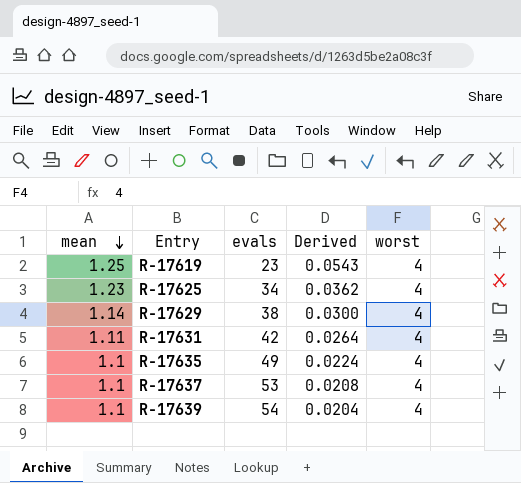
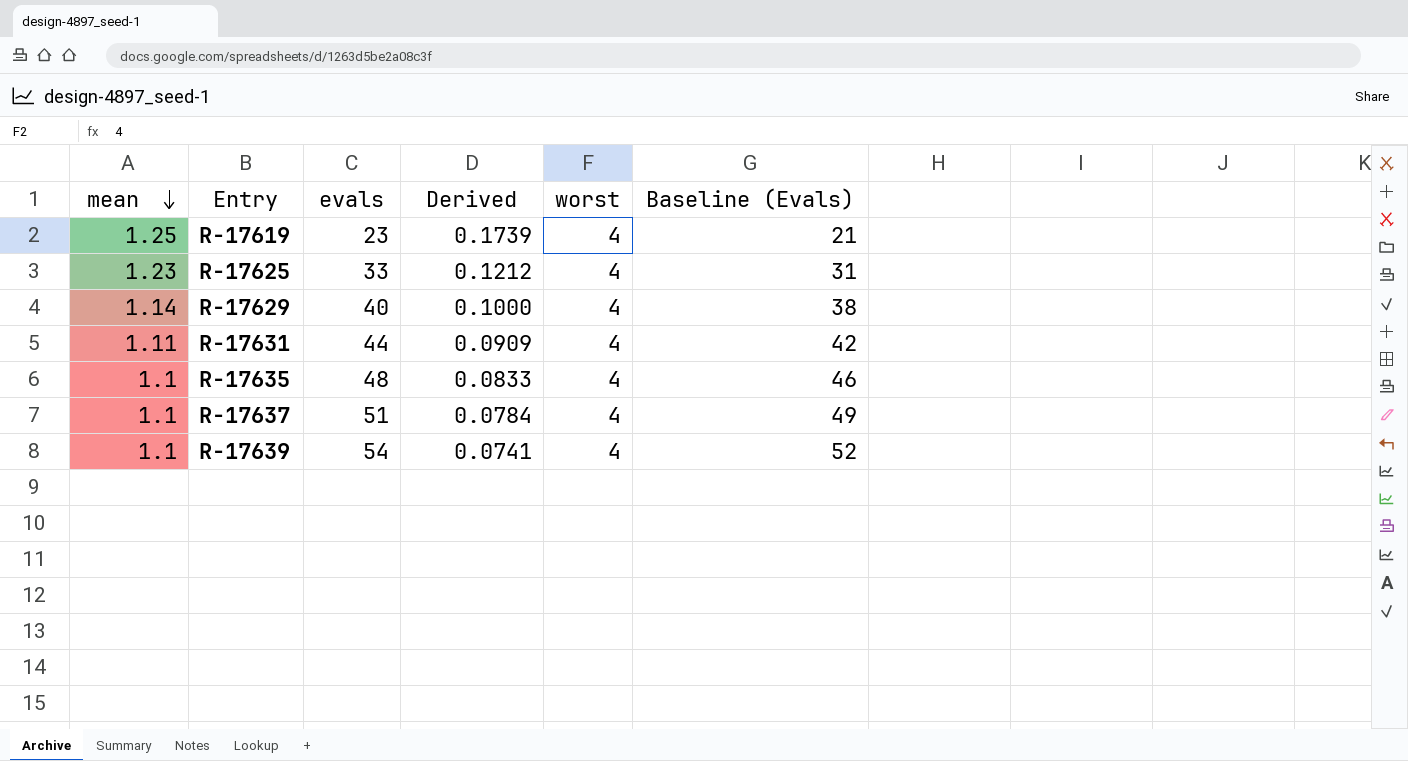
column Derived | formula: [mean] / [evals] -> [worst] / [evals]
column Baseline (Evals) | formula: none -> [evals] - 2
R-17625 | evals: 34 -> 33
R-17629 | evals: 38 -> 40
R-17631 | evals: 42 -> 44
R-17635 | evals: 49 -> 48
R-17637 | evals: 53 -> 51

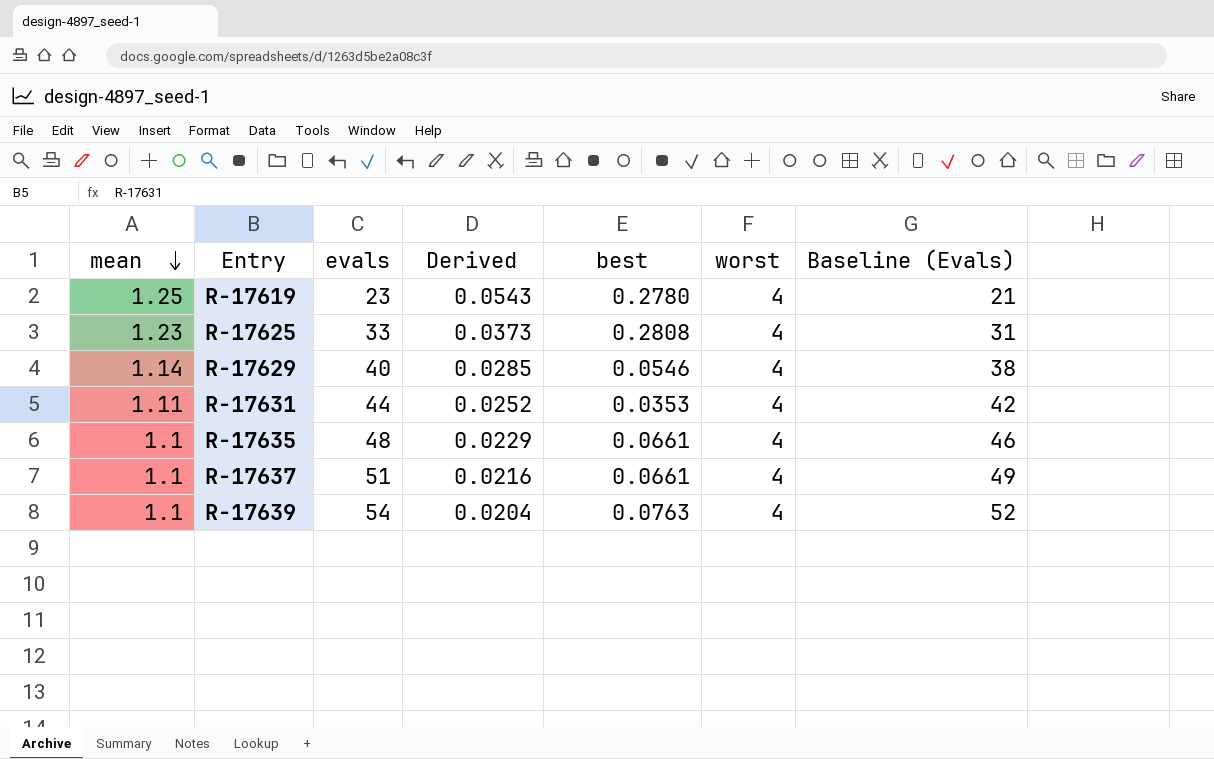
column Derived | formula: [worst] / [evals] -> [mean] / [evals]
column best | position: none -> 5

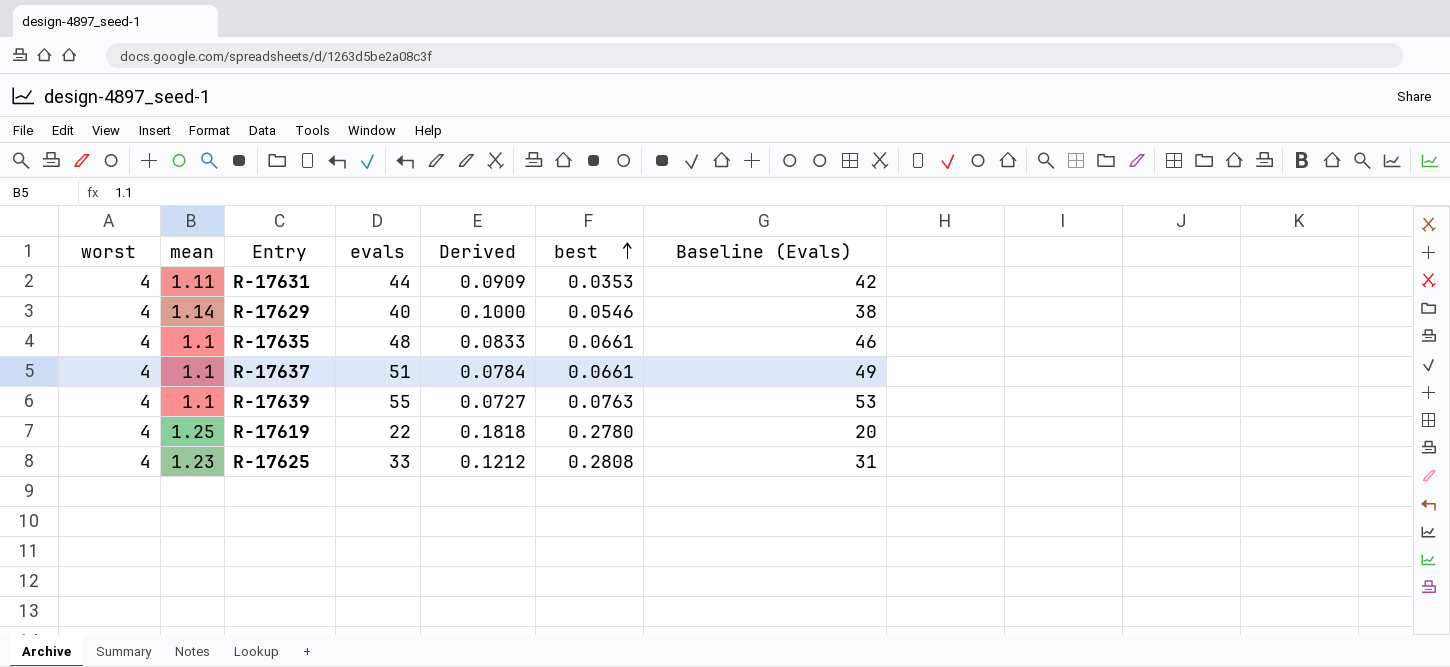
row order: mean descending -> best ascending
column worst | position: 6 -> 1
column Derived | formula: [mean] / [evals] -> [worst] / [evals]
R-17639 | evals: 54 -> 55
R-17639 | Baseline (Evals): 52 -> 53
R-17619 | evals: 23 -> 22
R-17619 | Baseline (Evals): 21 -> 20

